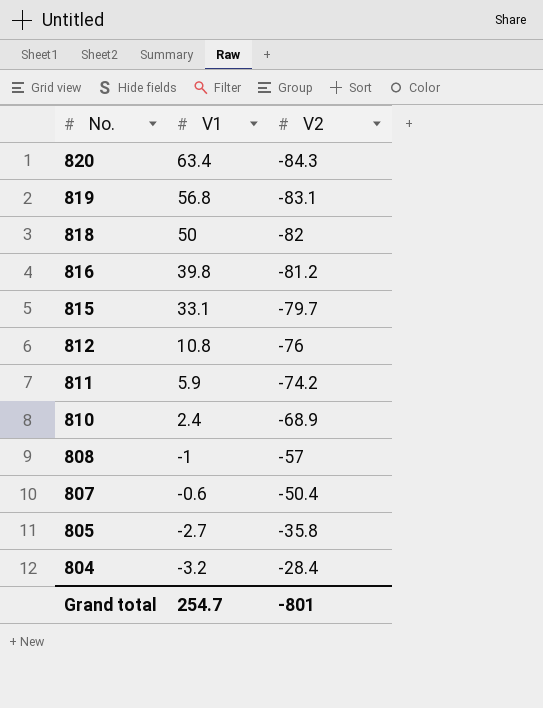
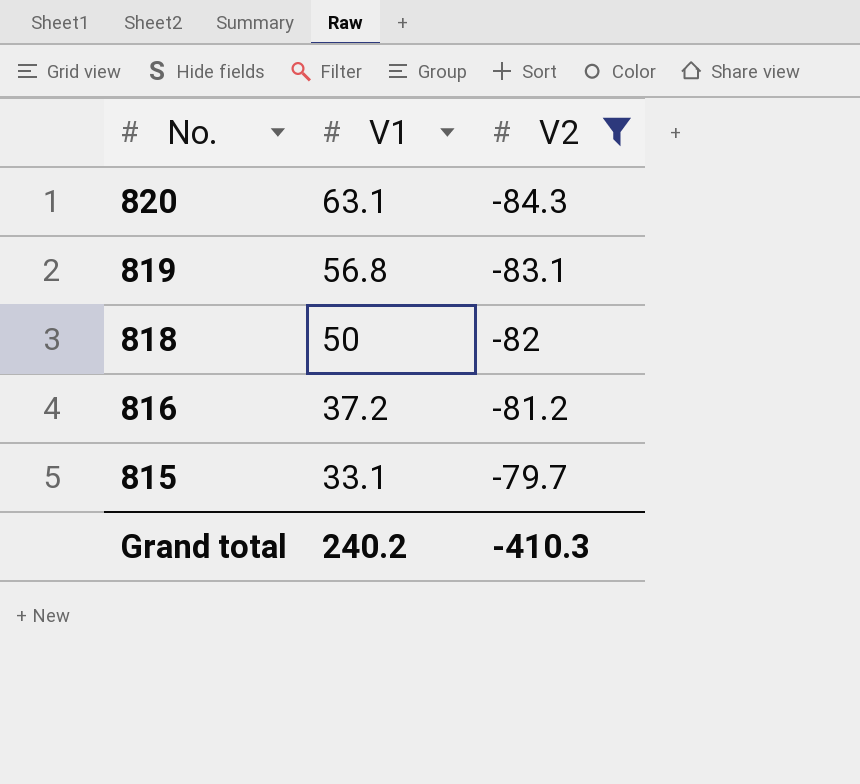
filter: none -> V2 <= -79.7
820 | V1: 63.4 -> 63.1
816 | V1: 39.8 -> 37.2
Grand total | V1: 254.7 -> 240.2
Grand total | V2: -801 -> -410.3

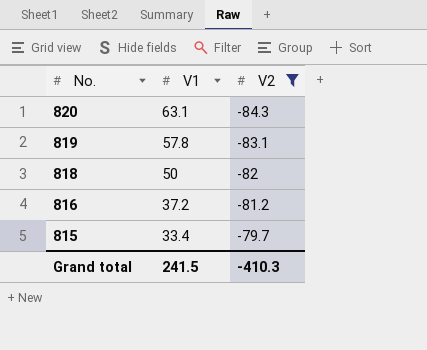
819 | V1: 56.8 -> 57.8
815 | V1: 33.1 -> 33.4
Grand total | V1: 240.2 -> 241.5

